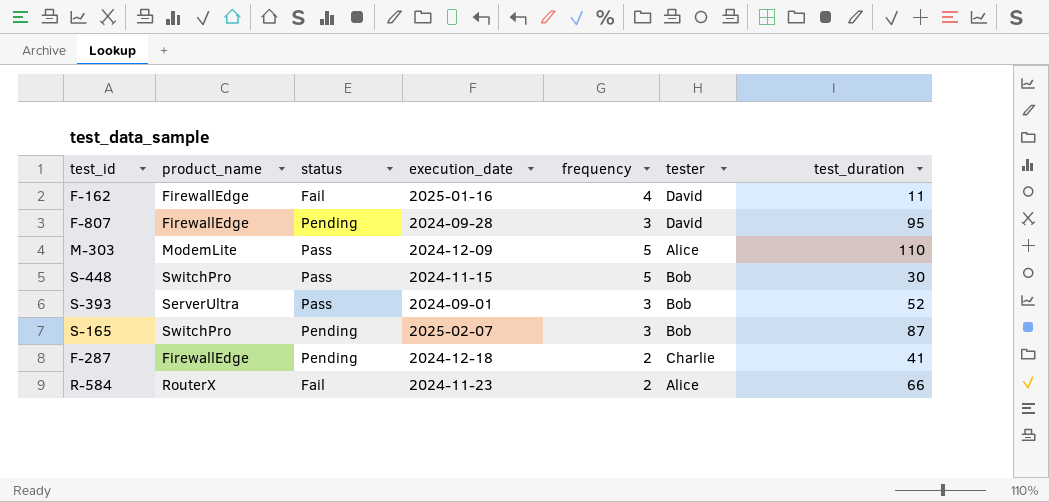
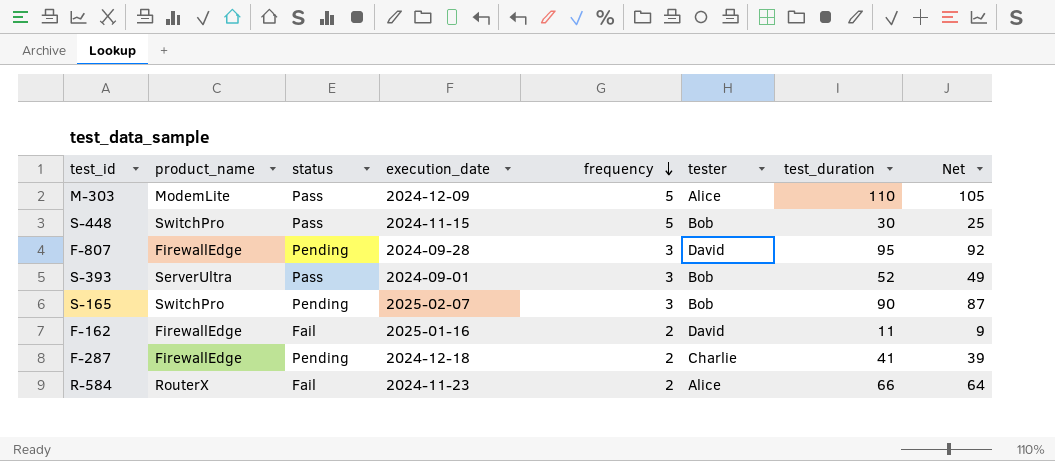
row order: none -> frequency descending
column Net | formula: none -> [test_duration] - [frequency]
S-165 | test_duration: 87 -> 90
F-162 | frequency: 4 -> 2

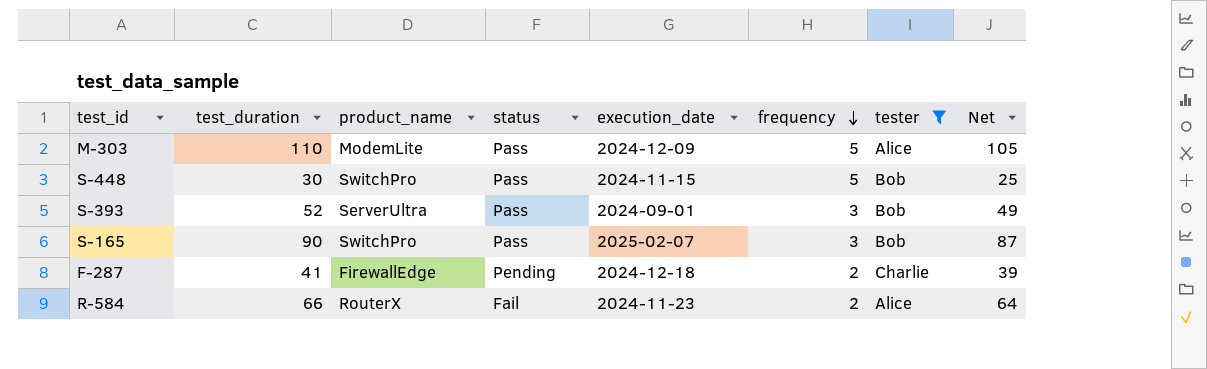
filter: none -> tester != David
column test_duration | position: 7 -> 2
S-165 | status: Pending -> Pass

